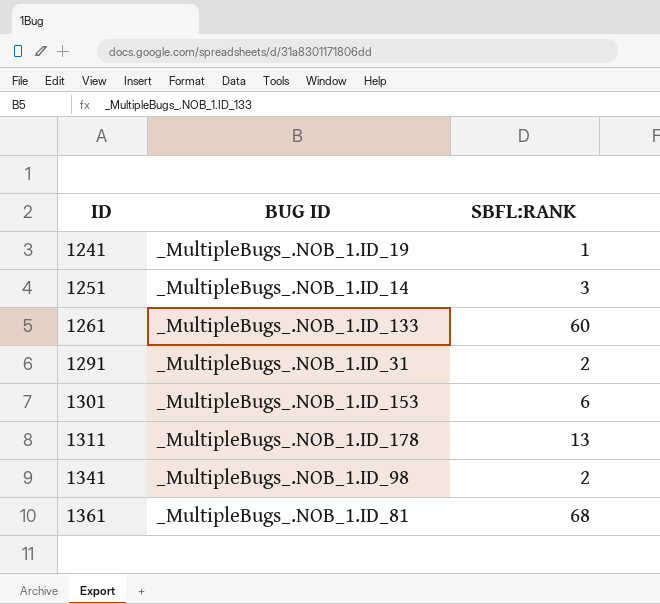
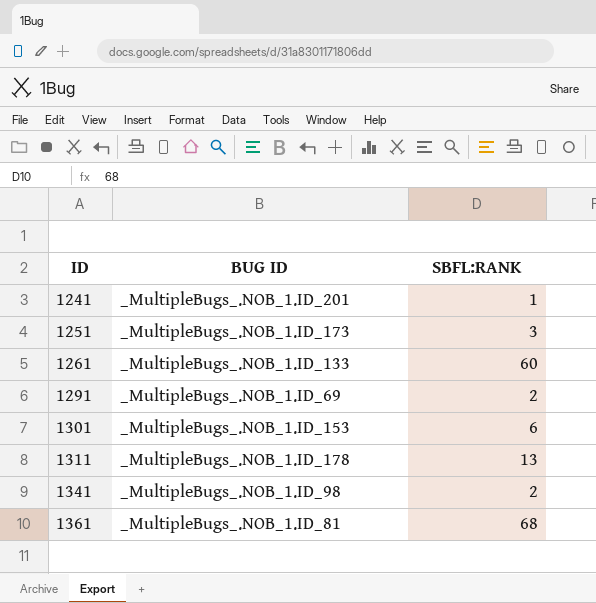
1241 | BUG ID: _MultipleBugs_.NOB_1.ID_19 -> _MultipleBugs_.NOB_1.ID_201
1251 | BUG ID: _MultipleBugs_.NOB_1.ID_14 -> _MultipleBugs_.NOB_1.ID_173
1291 | BUG ID: _MultipleBugs_.NOB_1.ID_31 -> _MultipleBugs_.NOB_1.ID_69

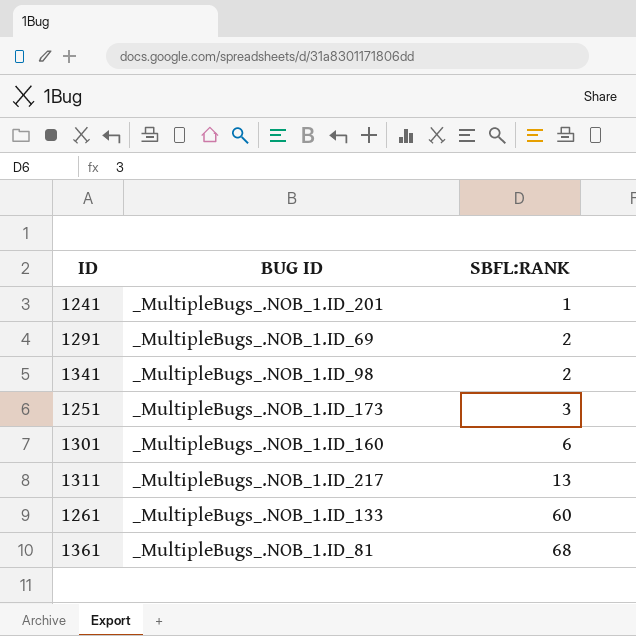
row order: ID ascending -> SBFL:RANK ascending
1301 | BUG ID: _MultipleBugs_.NOB_1.ID_153 -> _MultipleBugs_.NOB_1.ID_160
1311 | BUG ID: _MultipleBugs_.NOB_1.ID_178 -> _MultipleBugs_.NOB_1.ID_217

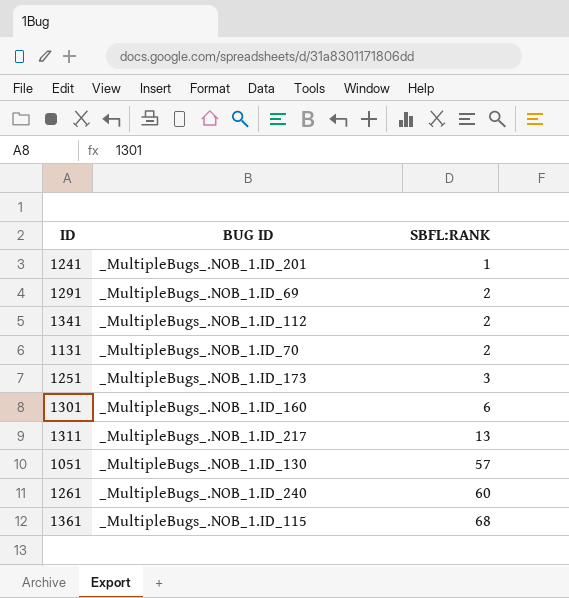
1341 | BUG ID: _MultipleBugs_.NOB_1.ID_98 -> _MultipleBugs_.NOB_1.ID_112
row 1131: none -> _MultipleBugs_.NOB_1.ID_70 | 2
row 1051: none -> _MultipleBugs_.NOB_1.ID_130 | 57
1261 | BUG ID: _MultipleBugs_.NOB_1.ID_133 -> _MultipleBugs_.NOB_1.ID_240
1361 | BUG ID: _MultipleBugs_.NOB_1.ID_81 -> _MultipleBugs_.NOB_1.ID_115

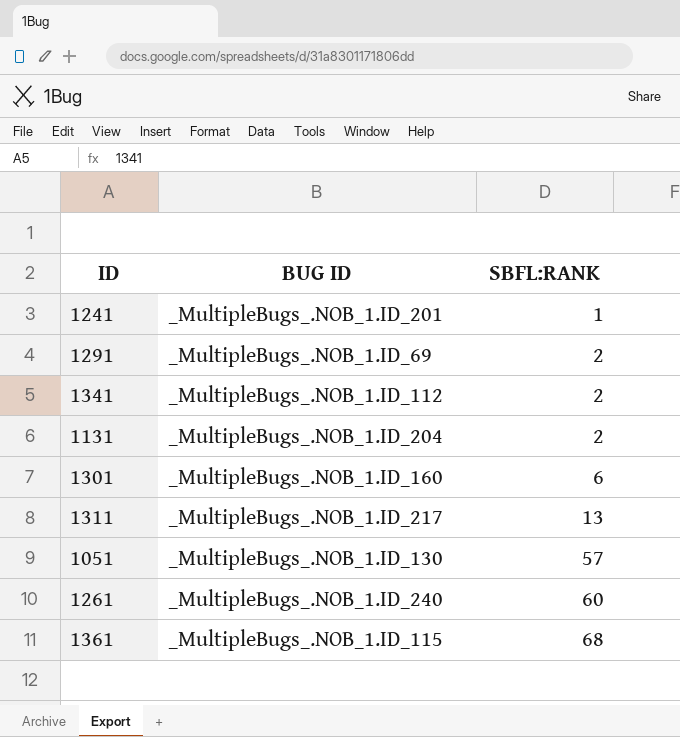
row 1251: _MultipleBugs_.NOB_1.ID_173 | 3 -> none
1131 | BUG ID: _MultipleBugs_.NOB_1.ID_70 -> _MultipleBugs_.NOB_1.ID_204

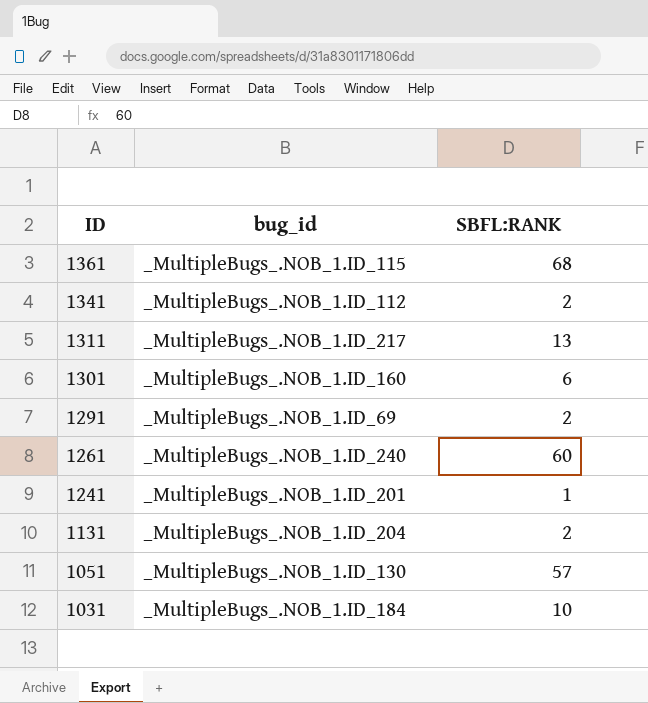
row order: SBFL:RANK ascending -> ID descending
column name: BUG ID -> bug_id
row 1031: none -> _MultipleBugs_.NOB_1.ID_184 | 10

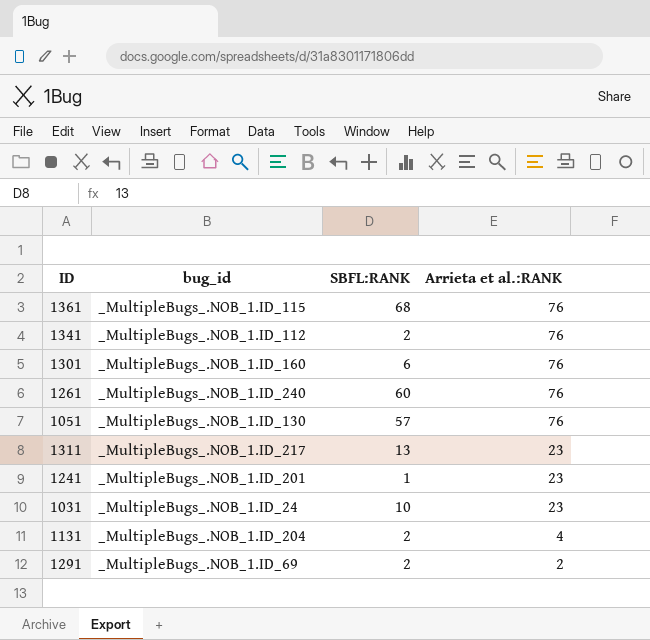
row order: ID descending -> Arrieta et al.:RANK descending
column Arrieta et al.:RANK | position: none -> 4
1031 | bug_id: _MultipleBugs_.NOB_1.ID_184 -> _MultipleBugs_.NOB_1.ID_24

